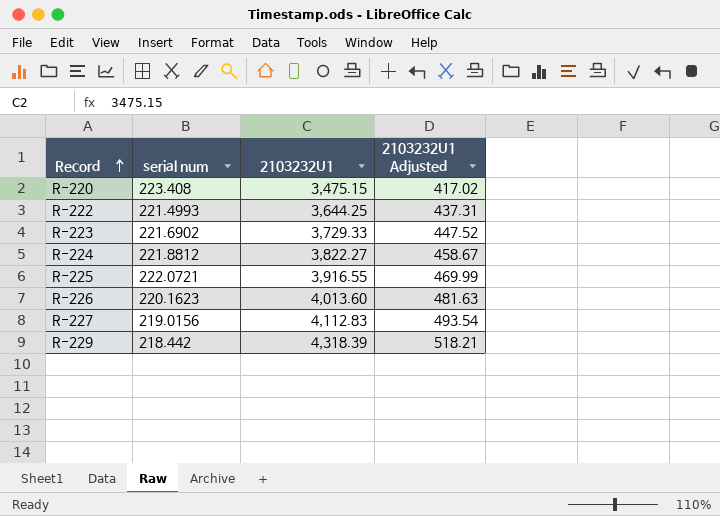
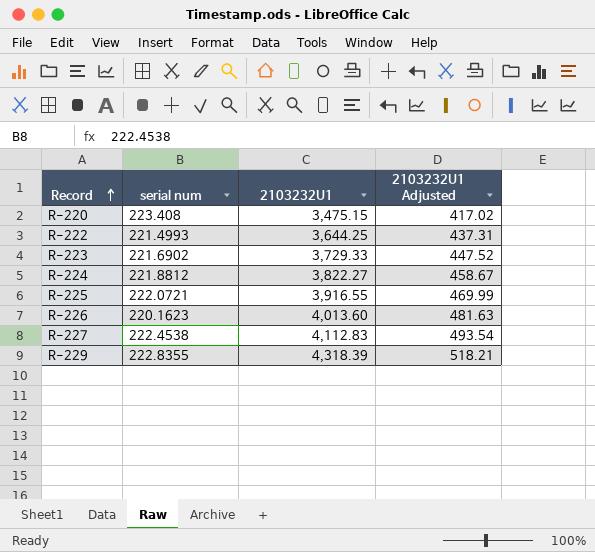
R-227 | serial num: 219.0156 -> 222.4538
R-229 | serial num: 218.442 -> 222.8355

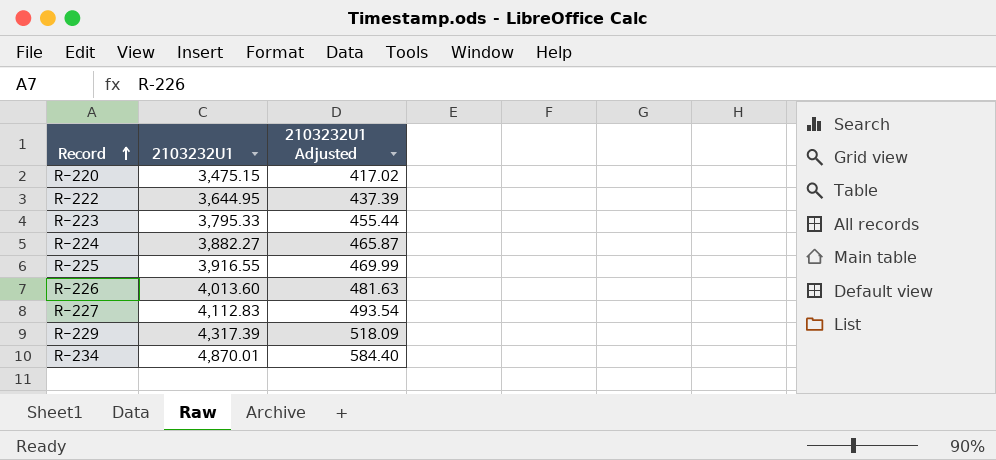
column serial num | position: 2 -> none
R-222 | 2103232U1: 3,644.25 -> 3,644.95
R-222 | 2103232U1 Adjusted: 437.31 -> 437.39
R-223 | 2103232U1: 3,729.33 -> 3,795.33
R-223 | 2103232U1 Adjusted: 447.52 -> 455.44
R-224 | 2103232U1: 3,822.27 -> 3,882.27
R-224 | 2103232U1 Adjusted: 458.67 -> 465.87
R-229 | 2103232U1: 4,318.39 -> 4,317.39
R-229 | 2103232U1 Adjusted: 518.21 -> 518.09
row R-234: none -> 4,870.01 | 584.40

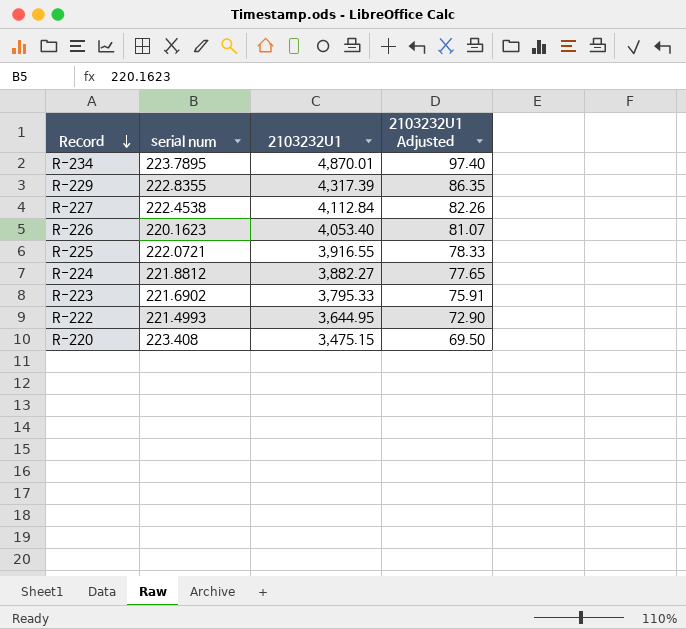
row order: Record ascending -> Record descending
column serial num | position: none -> 2
column 2103232U1 Adjusted | formula: [2103232U1] * 0.12 -> [2103232U1] * 0.02
R-227 | 2103232U1: 4,112.83 -> 4,112.84
R-226 | 2103232U1: 4,013.60 -> 4,053.40

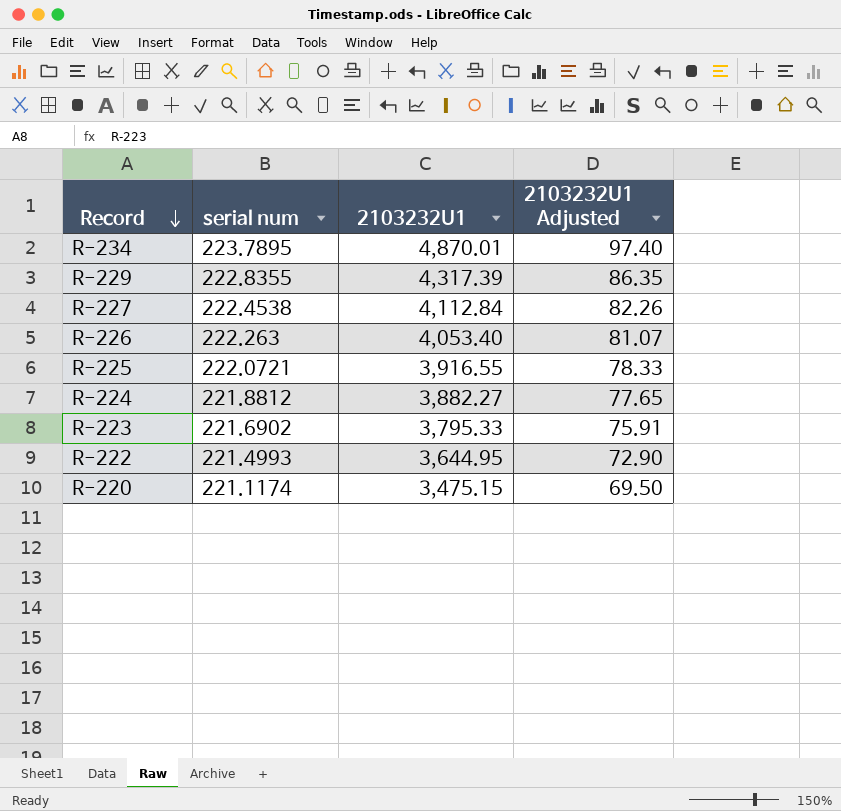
R-226 | serial num: 220.1623 -> 222.263
R-220 | serial num: 223.408 -> 221.1174

